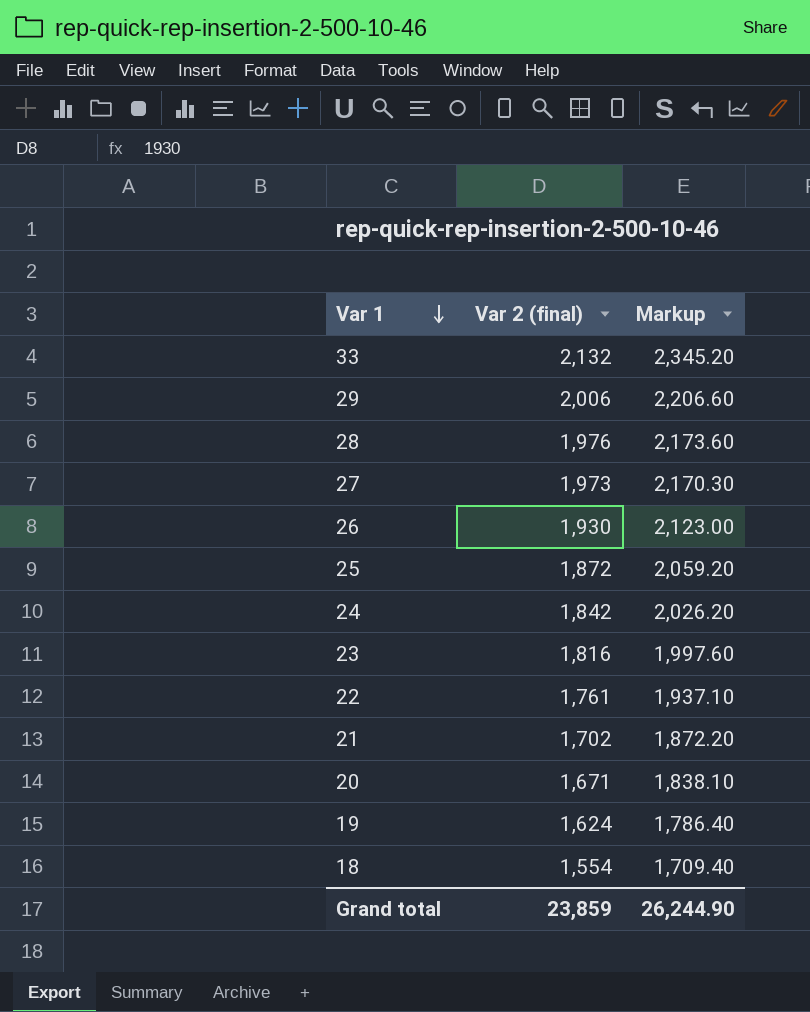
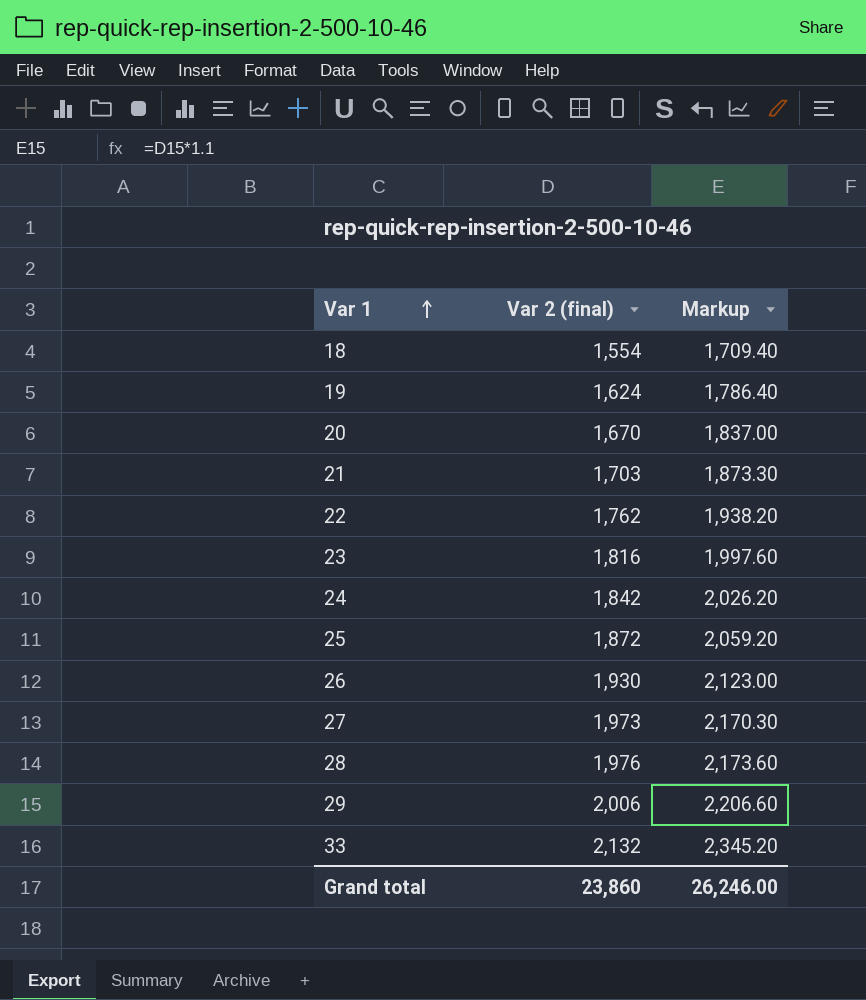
row order: Var 1 descending -> Var 1 ascending
20 | Var 2 (final): 1,671 -> 1,670
20 | Markup: 1,838.10 -> 1,837.00
21 | Var 2 (final): 1,702 -> 1,703
21 | Markup: 1,872.20 -> 1,873.30
22 | Var 2 (final): 1,761 -> 1,762
22 | Markup: 1,937.10 -> 1,938.20
Grand total | Var 2 (final): 23,859 -> 23,860
Grand total | Markup: 26,244.90 -> 26,246.00

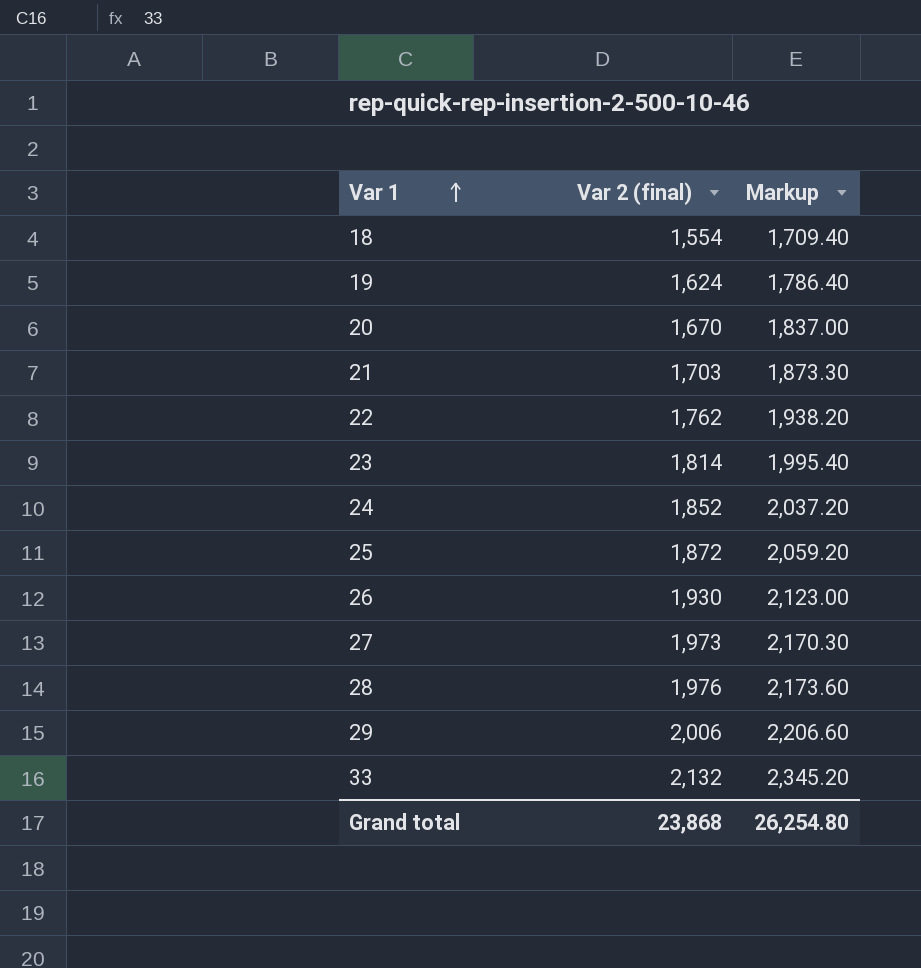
23 | Var 2 (final): 1,816 -> 1,814
23 | Markup: 1,997.60 -> 1,995.40
24 | Var 2 (final): 1,842 -> 1,852
24 | Markup: 2,026.20 -> 2,037.20
Grand total | Var 2 (final): 23,860 -> 23,868
Grand total | Markup: 26,246.00 -> 26,254.80

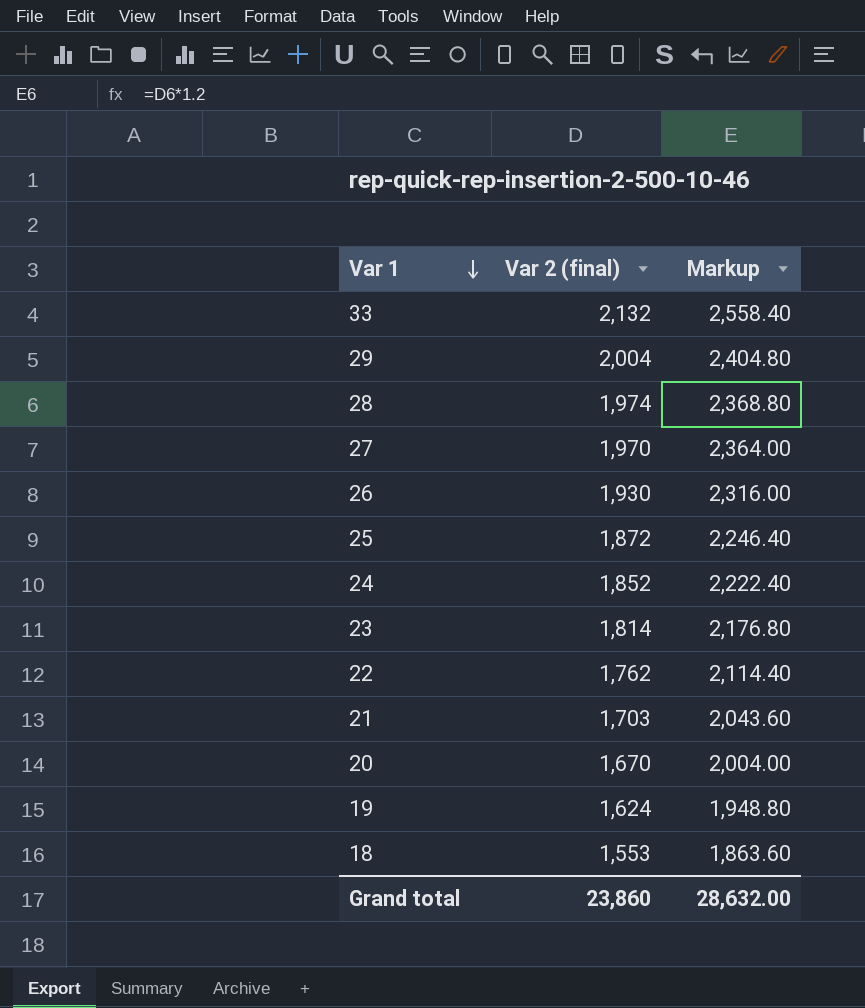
row order: Var 1 ascending -> Var 1 descending
column Markup | formula: [Var 2 (final)] * 1.1 -> [Var 2 (final)] * 1.2
29 | Var 2 (final): 2,006 -> 2,004
28 | Var 2 (final): 1,976 -> 1,974
27 | Var 2 (final): 1,973 -> 1,970
18 | Var 2 (final): 1,554 -> 1,553
Grand total | Var 2 (final): 23,868 -> 23,860
Grand total | Markup: 26,254.80 -> 28,632.00

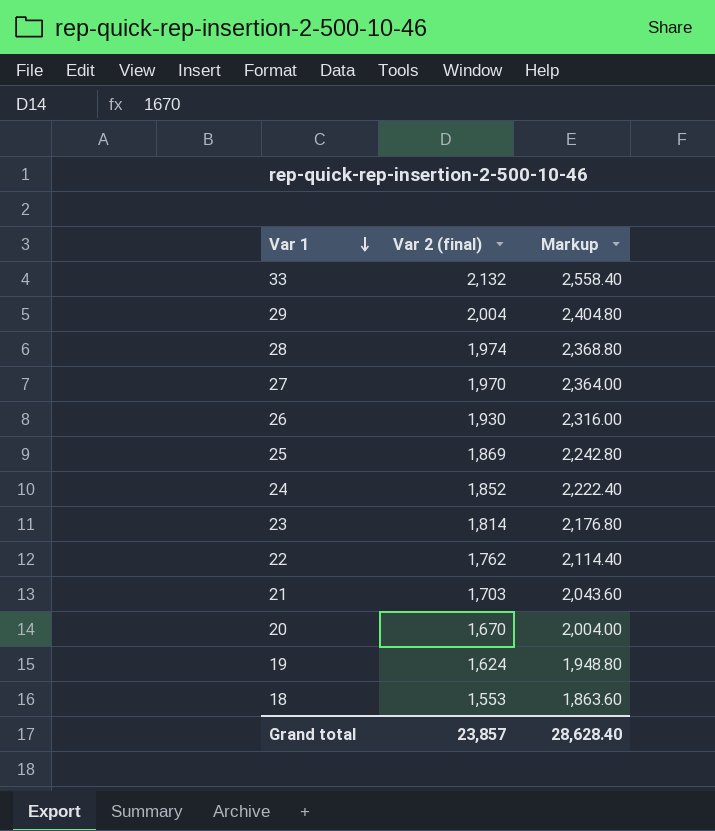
25 | Var 2 (final): 1,872 -> 1,869
25 | Markup: 2,246.40 -> 2,242.80
Grand total | Var 2 (final): 23,860 -> 23,857
Grand total | Markup: 28,632.00 -> 28,628.40

